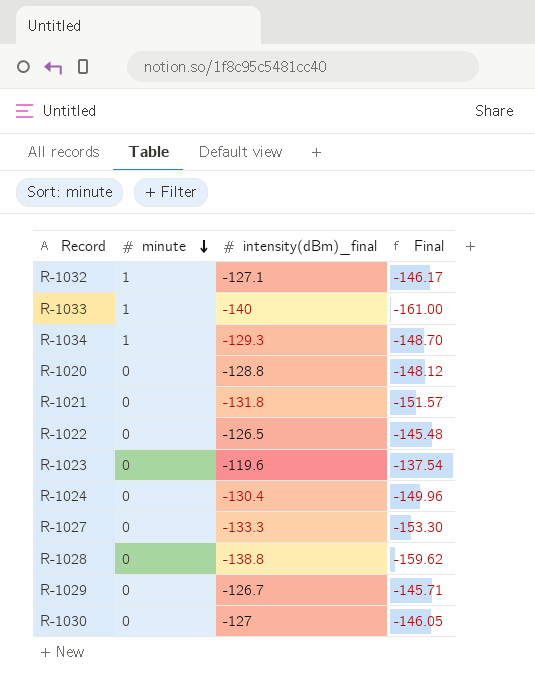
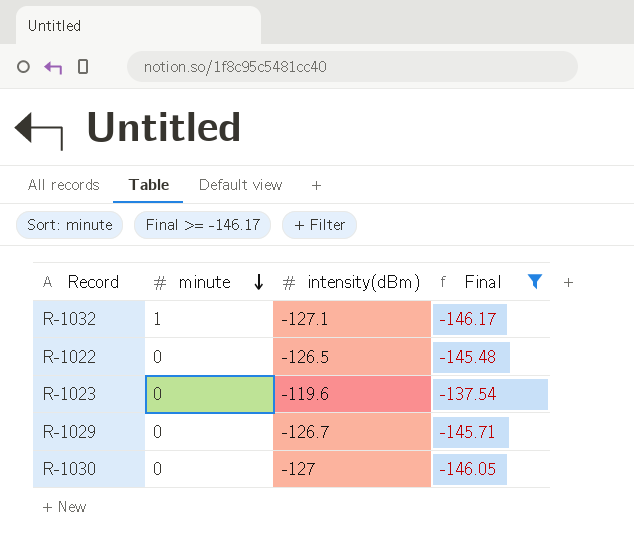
filter: none -> Final >= -146.17
column name: intensity(dBm)_final -> intensity(dBm)

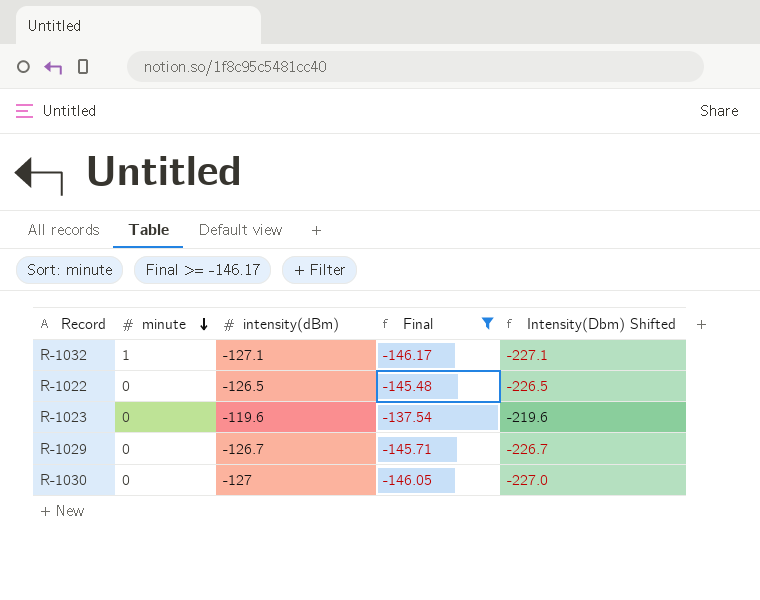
column Intensity(Dbm) Shifted | formula: none -> [intensity(dBm)] - 100

